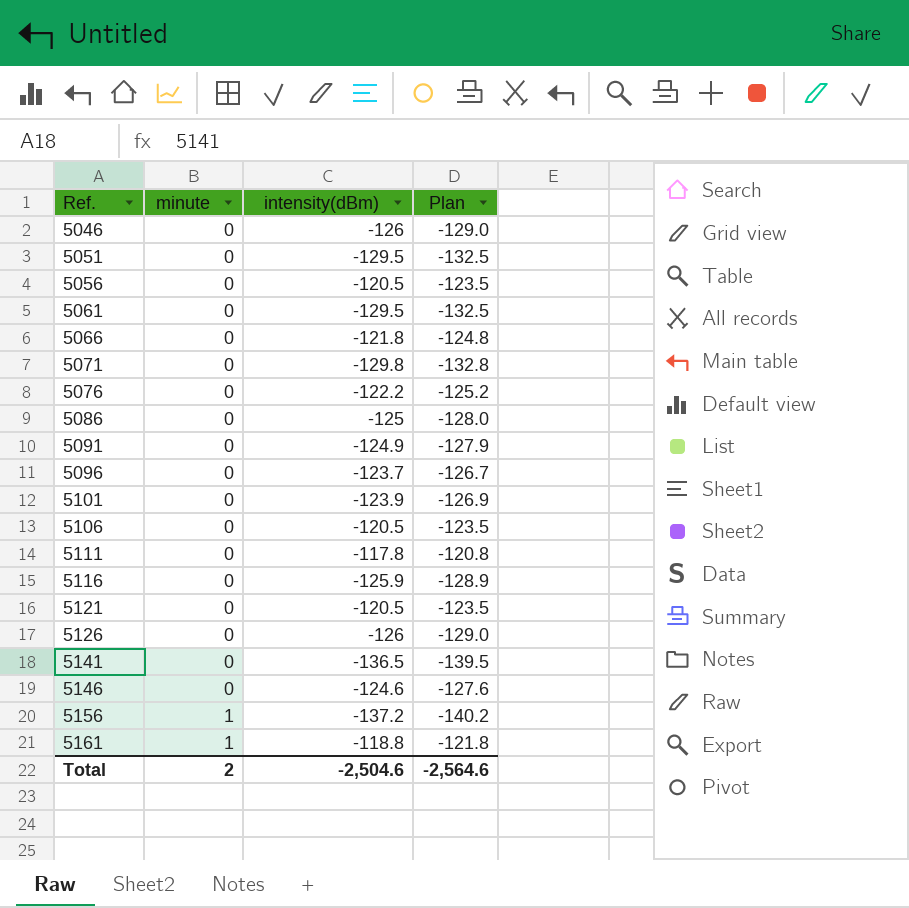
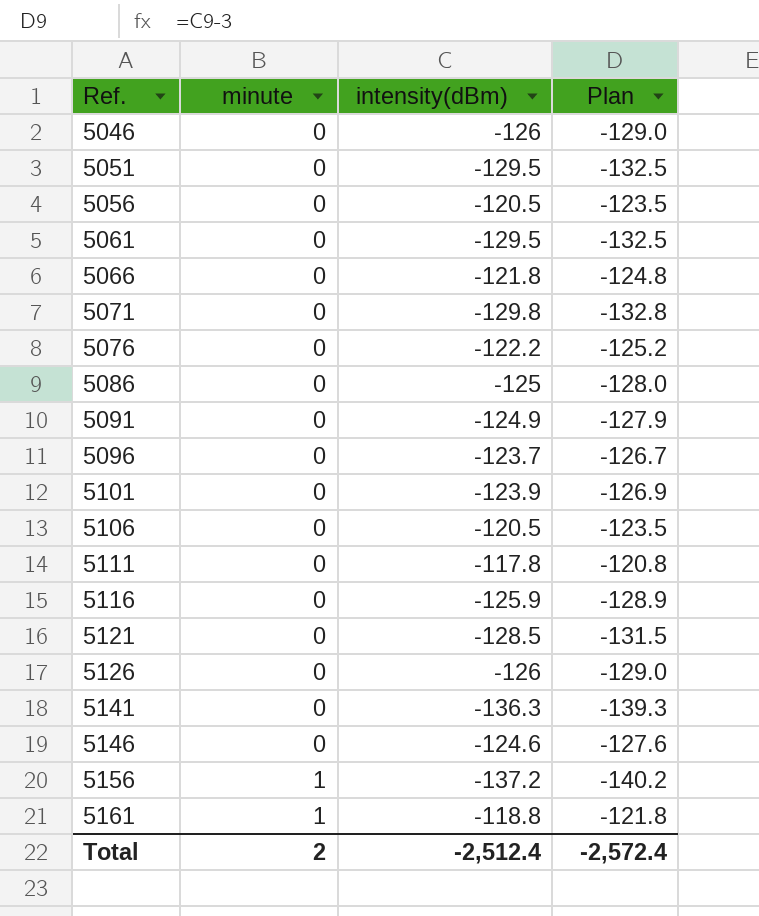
5121 | intensity(dBm): -120.5 -> -128.5
5121 | Plan: -123.5 -> -131.5
5141 | intensity(dBm): -136.5 -> -136.3
5141 | Plan: -139.5 -> -139.3
Total | intensity(dBm): -2,504.6 -> -2,512.4
Total | Plan: -2,564.6 -> -2,572.4

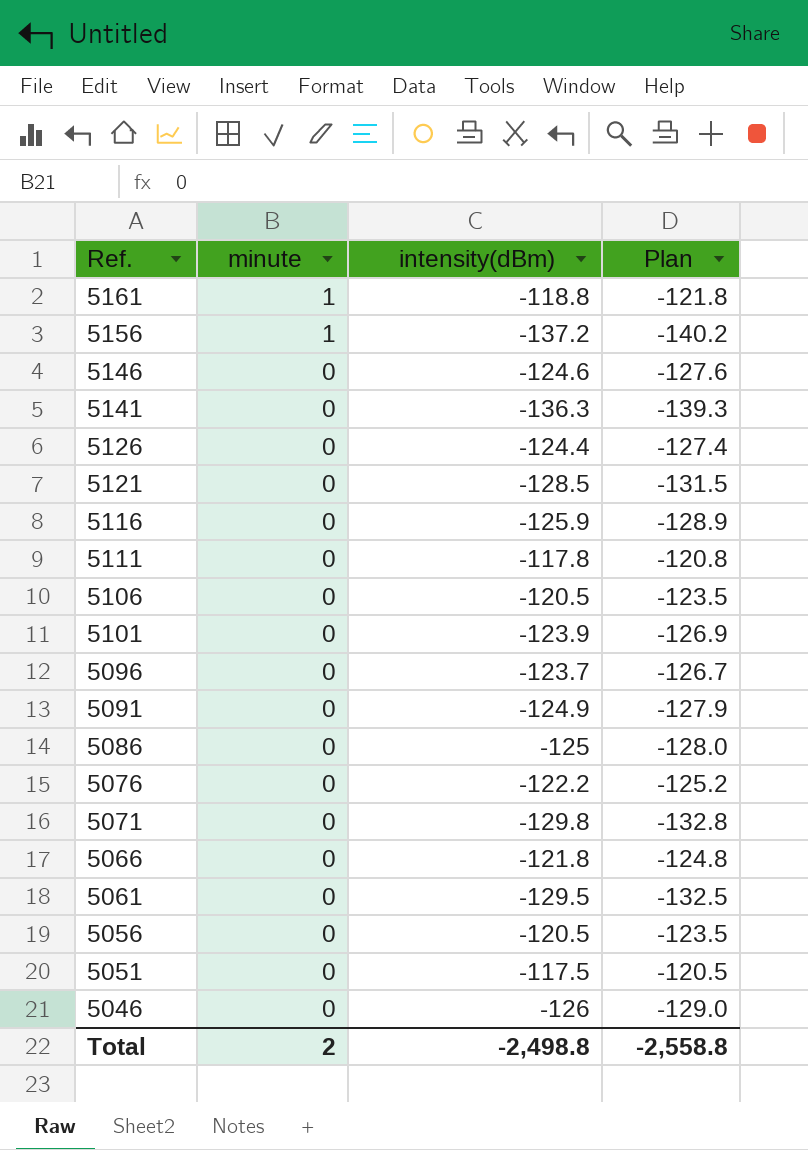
row order: Ref. ascending -> Ref. descending
5126 | intensity(dBm): -126 -> -124.4
5126 | Plan: -129.0 -> -127.4
5051 | intensity(dBm): -129.5 -> -117.5
5051 | Plan: -132.5 -> -120.5
Total | intensity(dBm): -2,512.4 -> -2,498.8
Total | Plan: -2,572.4 -> -2,558.8

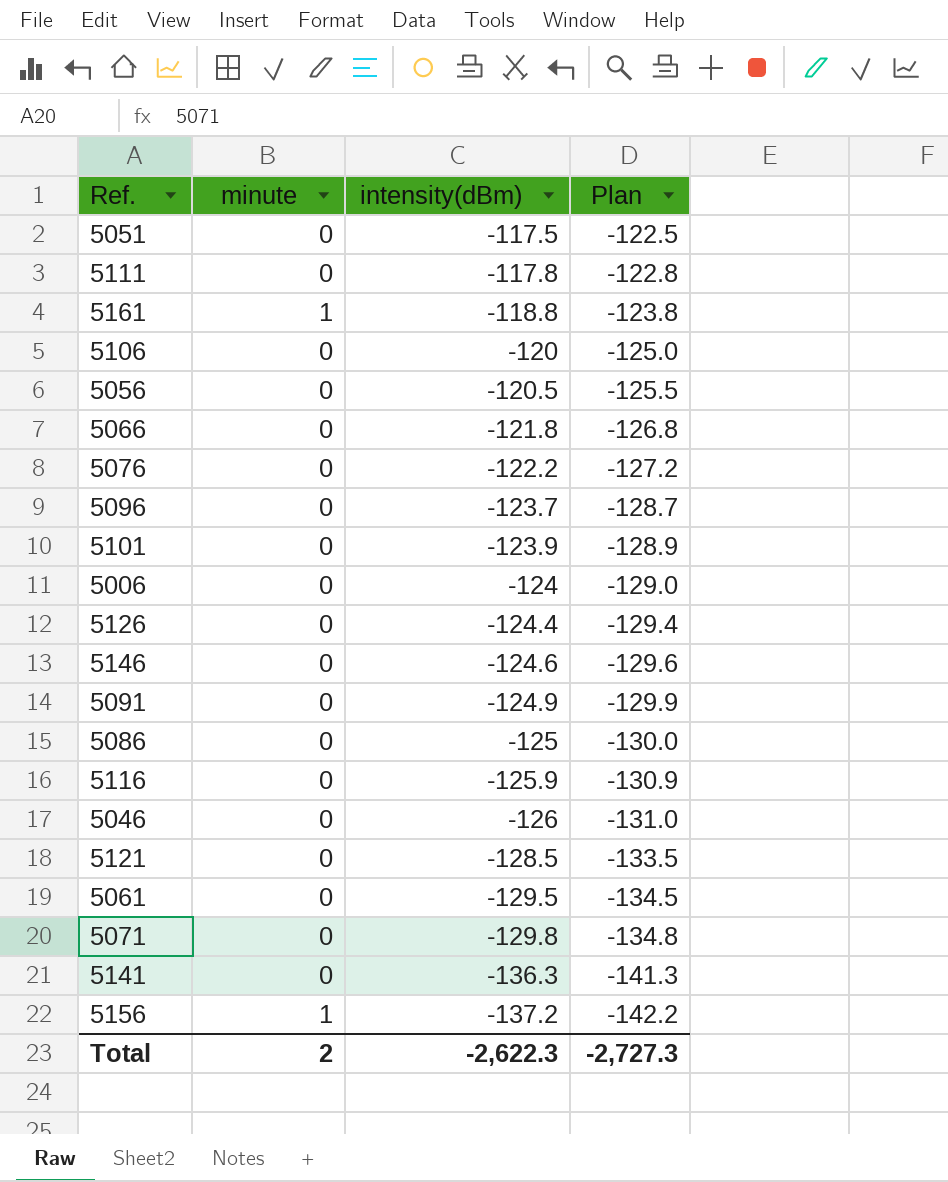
row order: Ref. descending -> intensity(dBm) descending
column Plan | formula: [intensity(dBm)] - 3 -> [intensity(dBm)] - 5
5106 | intensity(dBm): -120.5 -> -120
row 5006: none -> 0 | -124 | -129.0
Total | intensity(dBm): -2,498.8 -> -2,622.3
Total | Plan: -2,558.8 -> -2,727.3

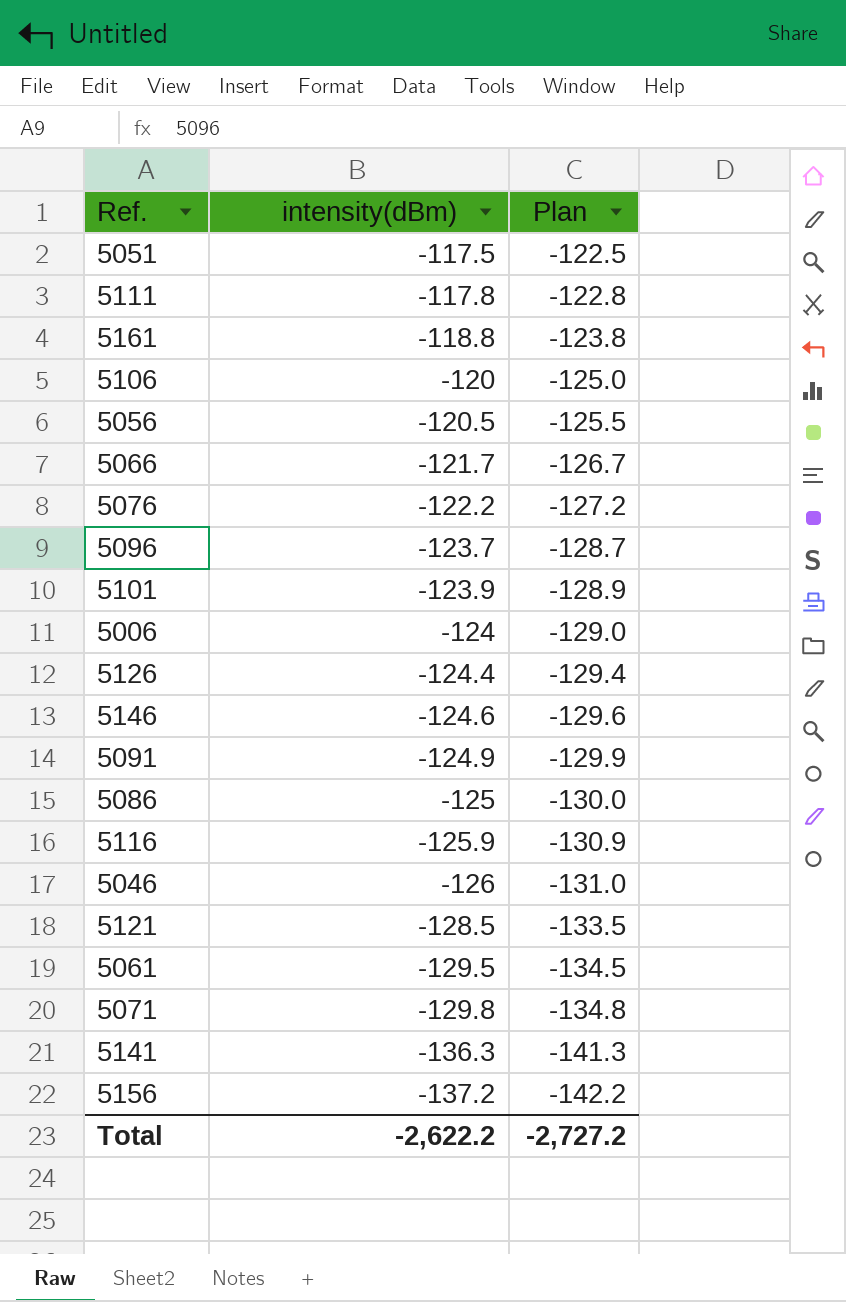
column minute | position: 2 -> none
5066 | intensity(dBm): -121.8 -> -121.7
5066 | Plan: -126.8 -> -126.7
Total | intensity(dBm): -2,622.3 -> -2,622.2
Total | Plan: -2,727.3 -> -2,727.2

